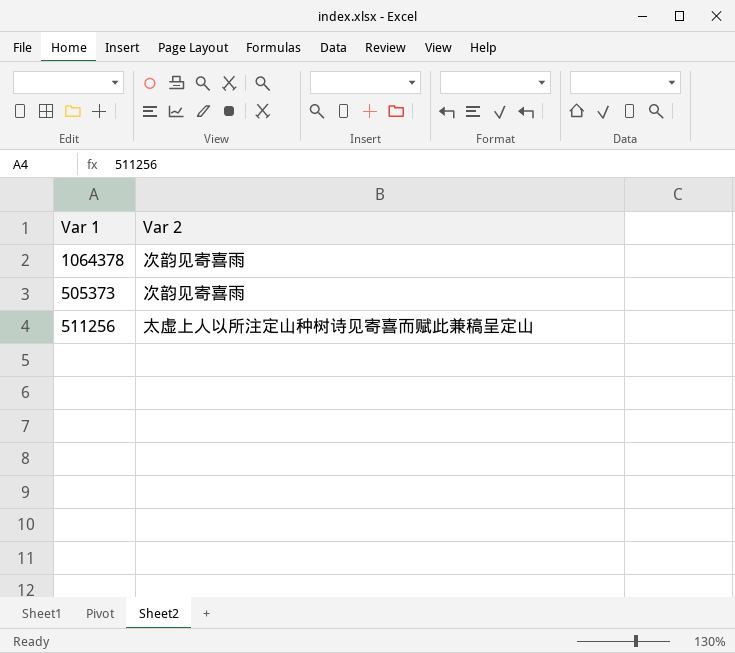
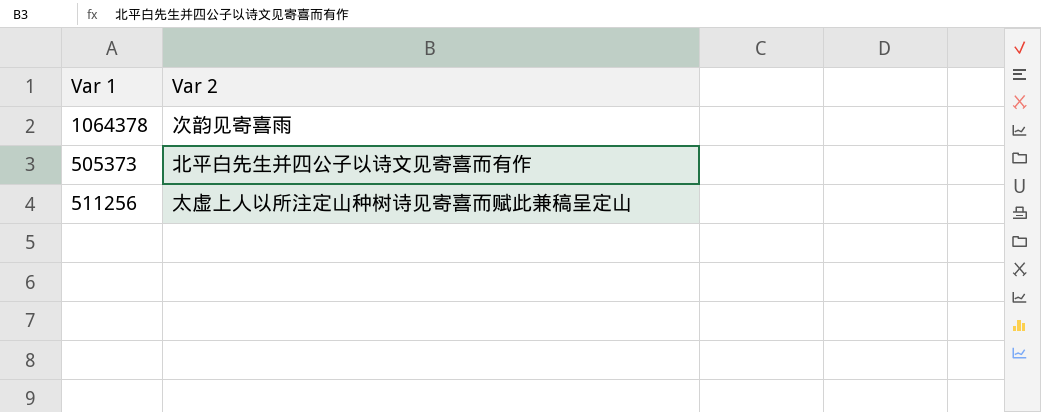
505373 | Var 2: 次韵见寄喜雨 -> 北平白先生并四公子以诗文见寄喜而有作

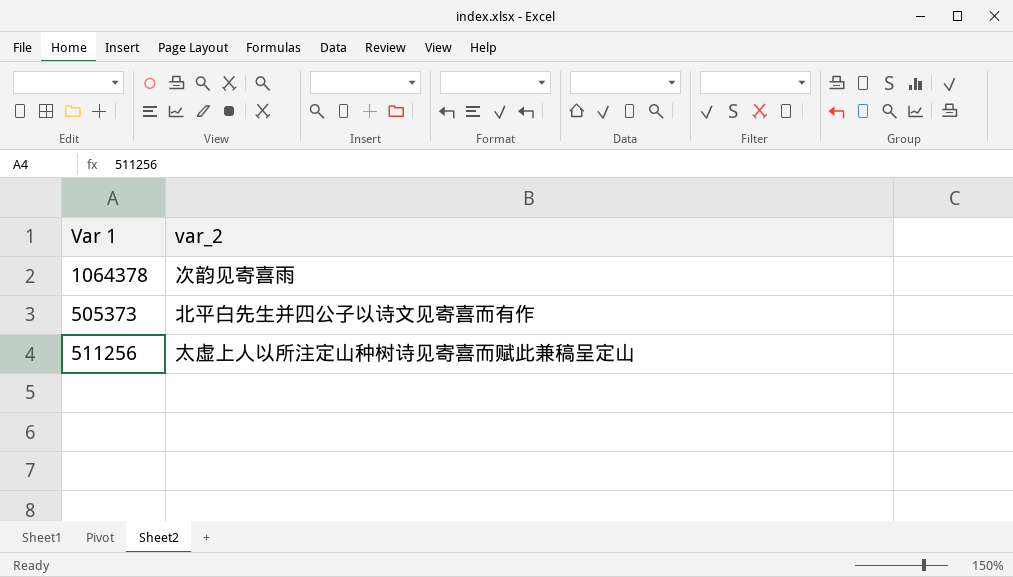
column name: Var 2 -> var_2

